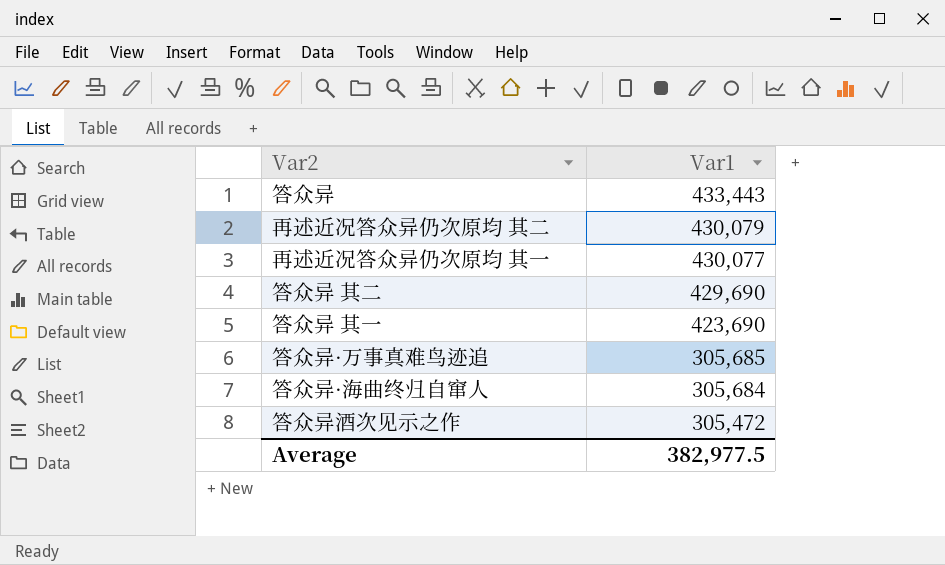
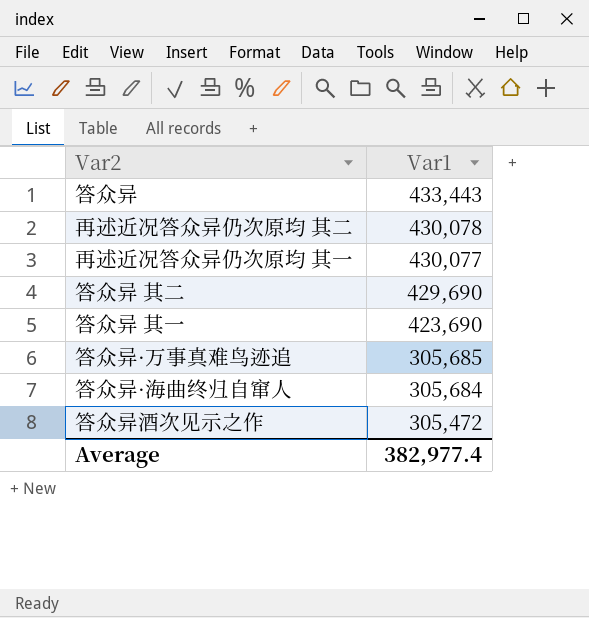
再述近况答众异仍次原均 其二 | Var1: 430,079 -> 430,078
Average | Var1: 382,977.5 -> 382,977.4

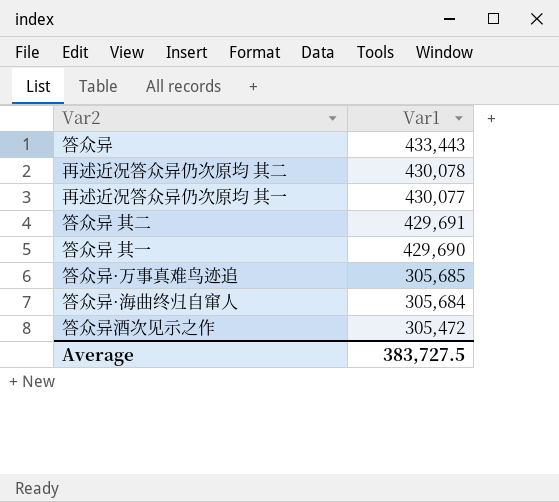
答众异 其二 | Var1: 429,690 -> 429,691
答众异 其一 | Var1: 423,690 -> 429,690
Average | Var1: 382,977.4 -> 383,727.5

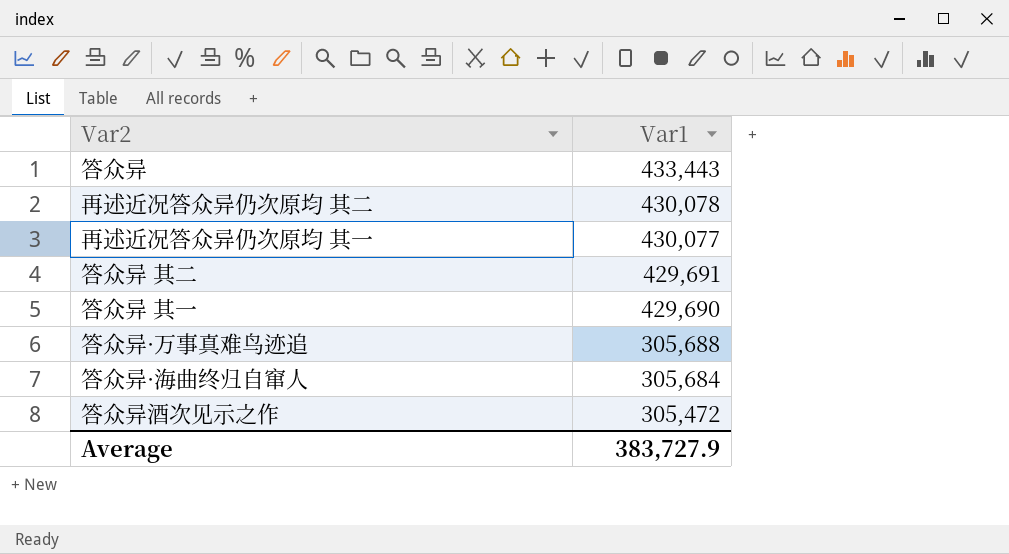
答众异·万事真难鸟迹追 | Var1: 305,685 -> 305,688
Average | Var1: 383,727.5 -> 383,727.9

